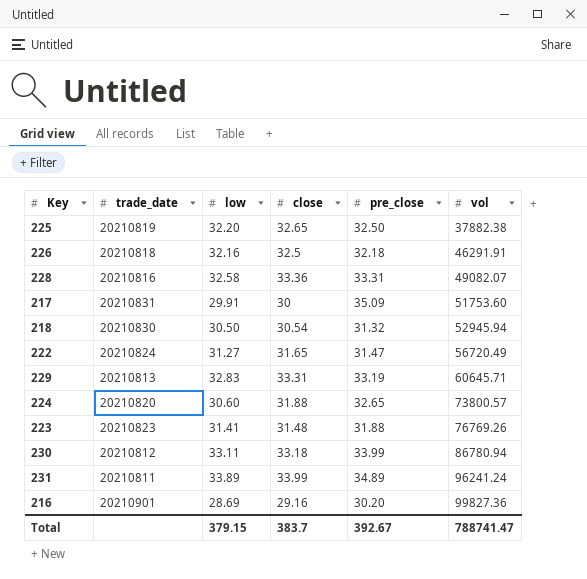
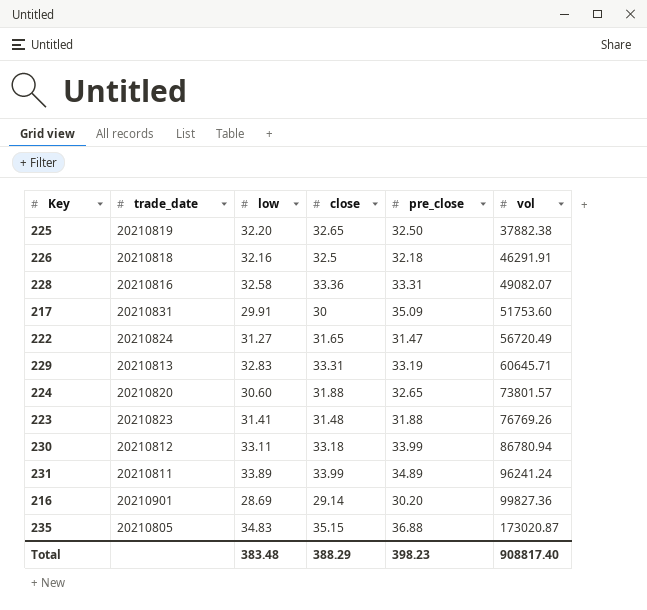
row 218: 20210830 | 30.50 | 30.54 | 31.32 | 52945.94 -> none
224 | vol: 73800.57 -> 73801.57
216 | close: 29.16 -> 29.14
row 235: none -> 20210805 | 34.83 | 35.15 | 36.88 | 173020.87
Total | low: 379.15 -> 383.48
Total | close: 383.7 -> 388.29
Total | pre_close: 392.67 -> 398.23
Total | vol: 788741.47 -> 908817.40

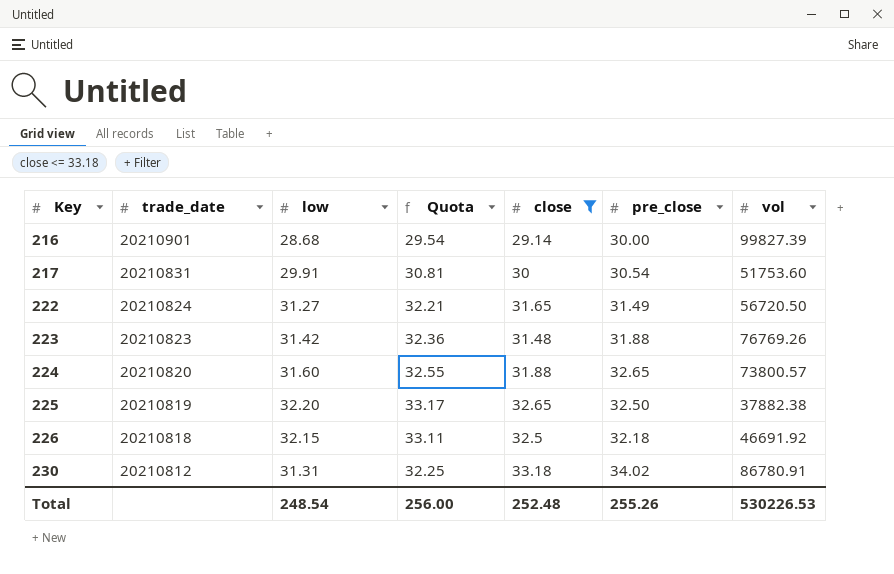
filter: none -> close <= 33.18
row order: vol ascending -> Key ascending
column Quota | formula: none -> [low] * 1.03
216 | low: 28.69 -> 28.68
216 | pre_close: 30.20 -> 30.00
216 | vol: 99827.36 -> 99827.39
217 | pre_close: 35.09 -> 30.54
222 | pre_close: 31.47 -> 31.49
222 | vol: 56720.49 -> 56720.50
223 | low: 31.41 -> 31.42
224 | low: 30.60 -> 31.60
224 | vol: 73801.57 -> 73800.57
226 | low: 32.16 -> 32.15
226 | vol: 46291.91 -> 46691.92
230 | low: 33.11 -> 31.31
230 | pre_close: 33.99 -> 34.02
230 | vol: 86780.94 -> 86780.91
Total | low: 383.48 -> 248.54
Total | close: 388.29 -> 252.48
Total | pre_close: 398.23 -> 255.26
Total | vol: 908817.40 -> 530226.53

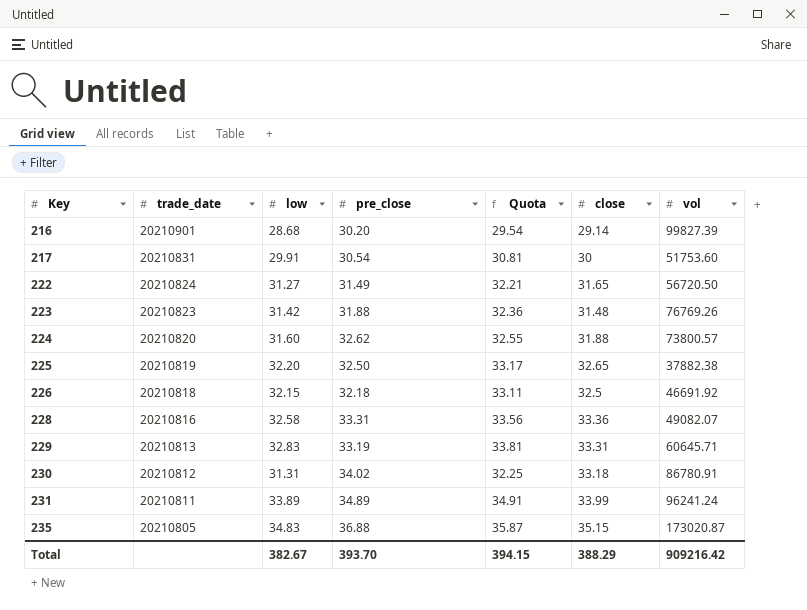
filter: close <= 33.18 -> none
column pre_close | position: 6 -> 4
216 | pre_close: 30.00 -> 30.20
224 | pre_close: 32.65 -> 32.62
Total | low: 248.54 -> 382.67
Total | pre_close: 255.26 -> 393.70
Total | Quota: 256.00 -> 394.15
Total | close: 252.48 -> 388.29
Total | vol: 530226.53 -> 909216.42

